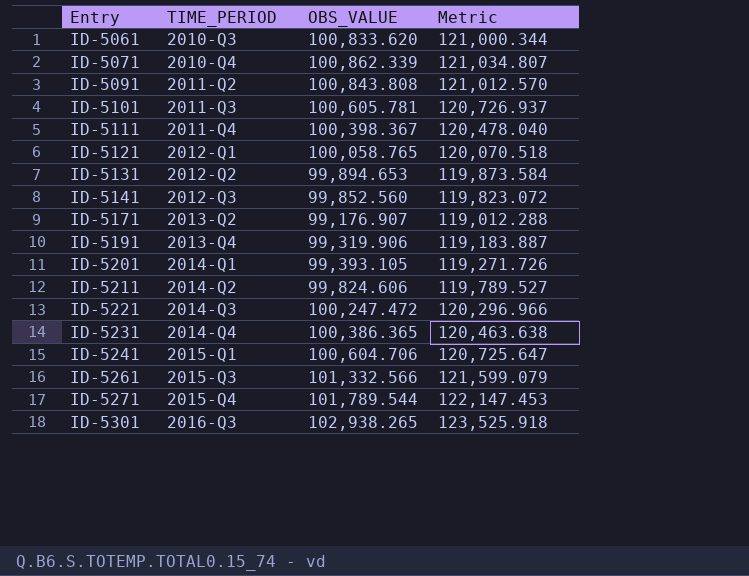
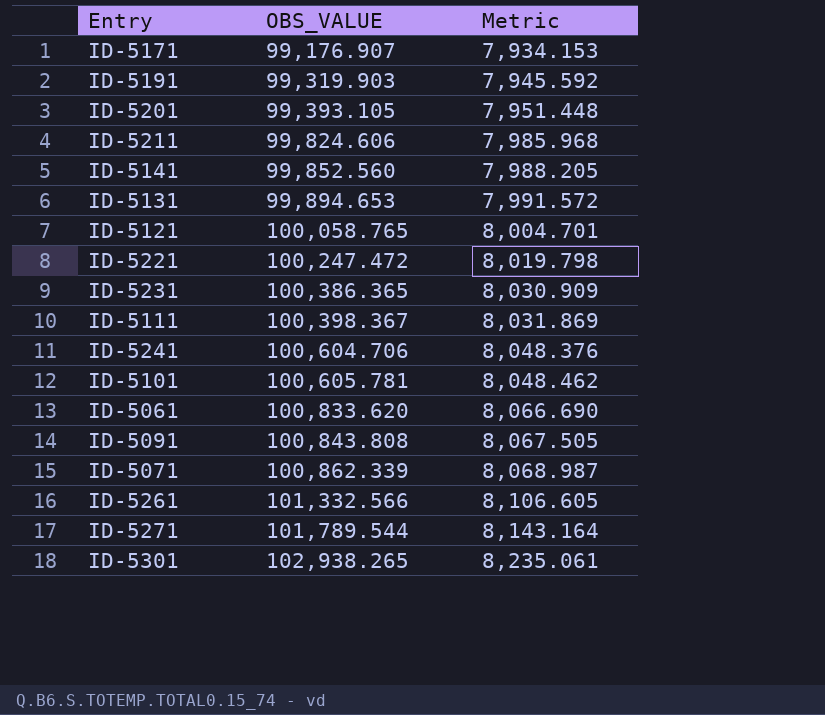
row order: Entry ascending -> OBS_VALUE ascending
column TIME_PERIOD | position: 2 -> none
column Metric | formula: [OBS_VALUE] * 1.2 -> [OBS_VALUE] * 0.08
ID-5191 | OBS_VALUE: 99,319.906 -> 99,319.903

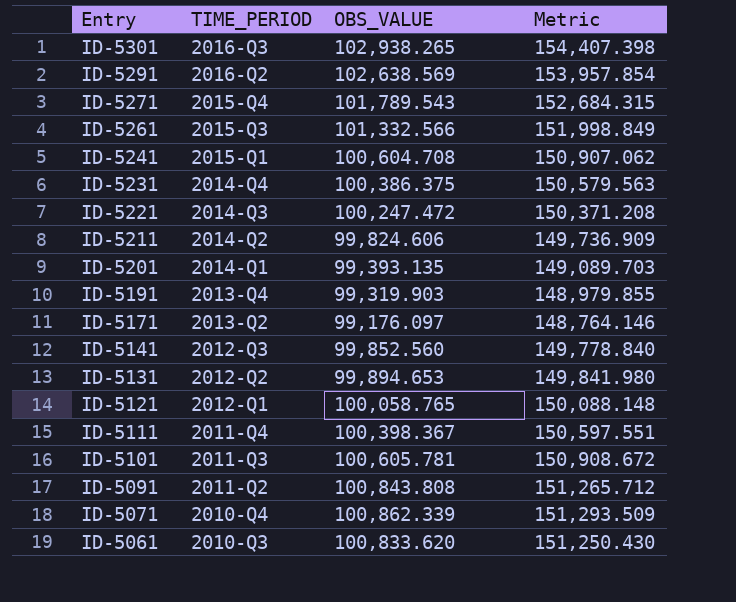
row order: OBS_VALUE ascending -> Entry descending
column TIME_PERIOD | position: none -> 2
column Metric | formula: [OBS_VALUE] * 0.08 -> [OBS_VALUE] * 1.5
row ID-5291: none -> 2016-Q2 | 102,638.569 | 153,957.854
ID-5271 | OBS_VALUE: 101,789.544 -> 101,789.543
ID-5241 | OBS_VALUE: 100,604.706 -> 100,604.708
ID-5231 | OBS_VALUE: 100,386.365 -> 100,386.375
ID-5201 | OBS_VALUE: 99,393.105 -> 99,393.135
ID-5171 | OBS_VALUE: 99,176.907 -> 99,176.097

